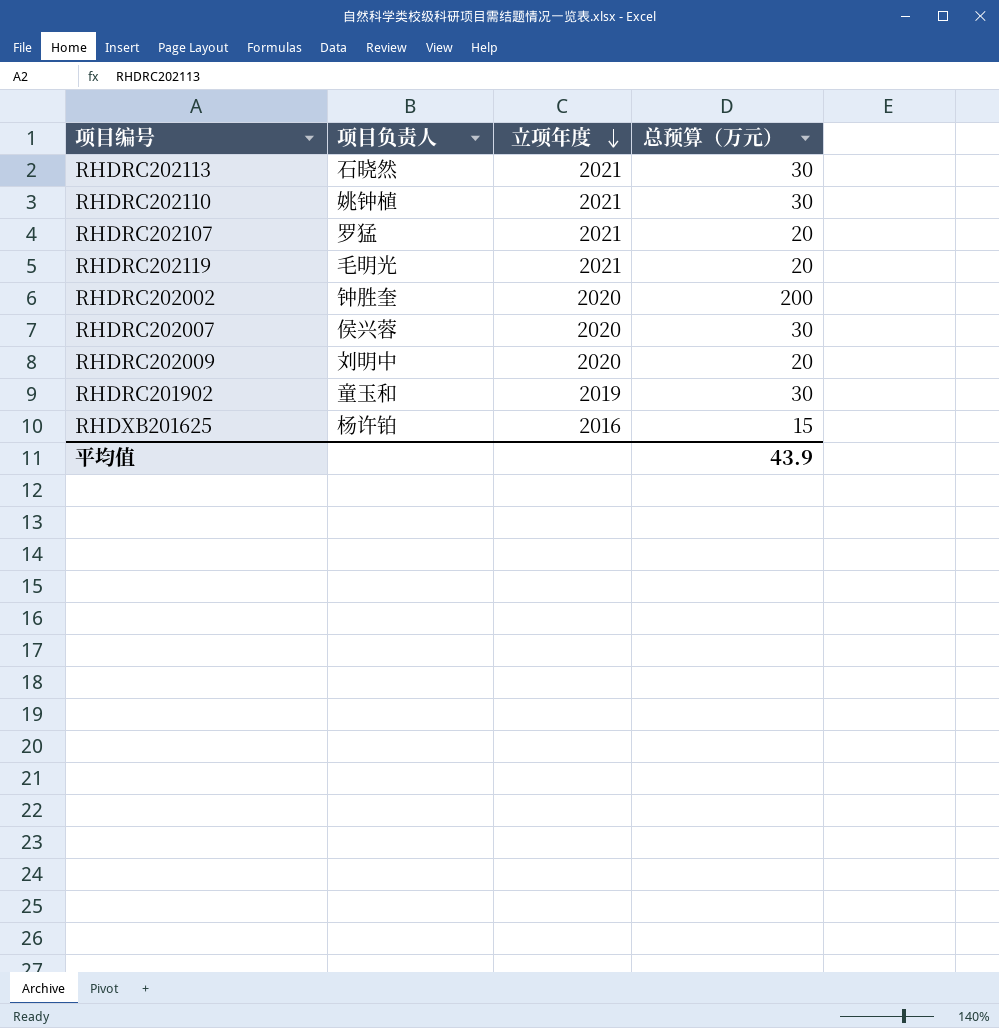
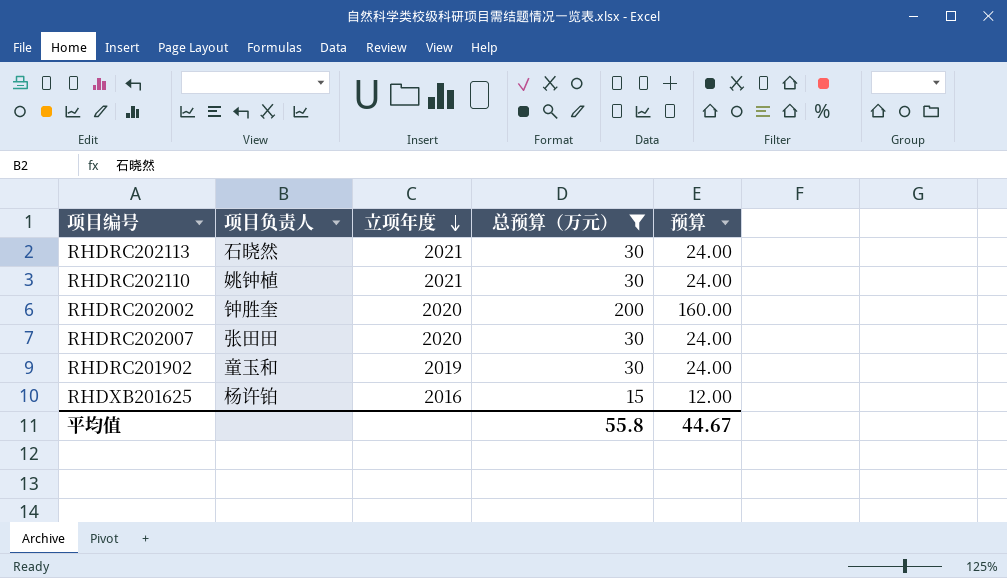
filter: none -> 总预算（万元） != 20
column 预算 | formula: none -> [总预算（万元）] * 0.8
RHDRC202007 | 项目负责人: 侯兴蓉 -> 张田田
平均值 | 总预算（万元）: 43.9 -> 55.8

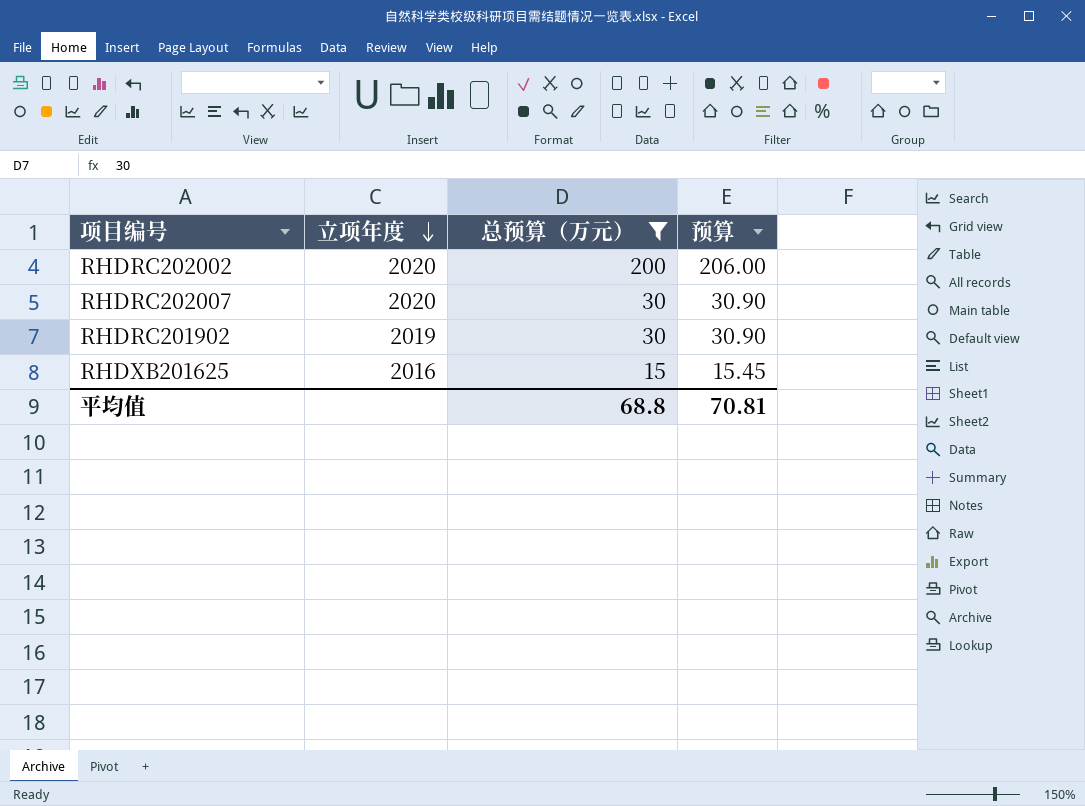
column 项目负责人 | position: 2 -> none
column 预算 | formula: [总预算（万元）] * 0.8 -> [总预算（万元）] * 1.03
row RHDRC202113: 石晓然 | 2021 | 30 | 24.00 -> none
row RHDRC202110: 姚钟植 | 2021 | 30 | 24.00 -> none
平均值 | 总预算（万元）: 55.8 -> 68.8
平均值 | 预算: 44.67 -> 70.81

